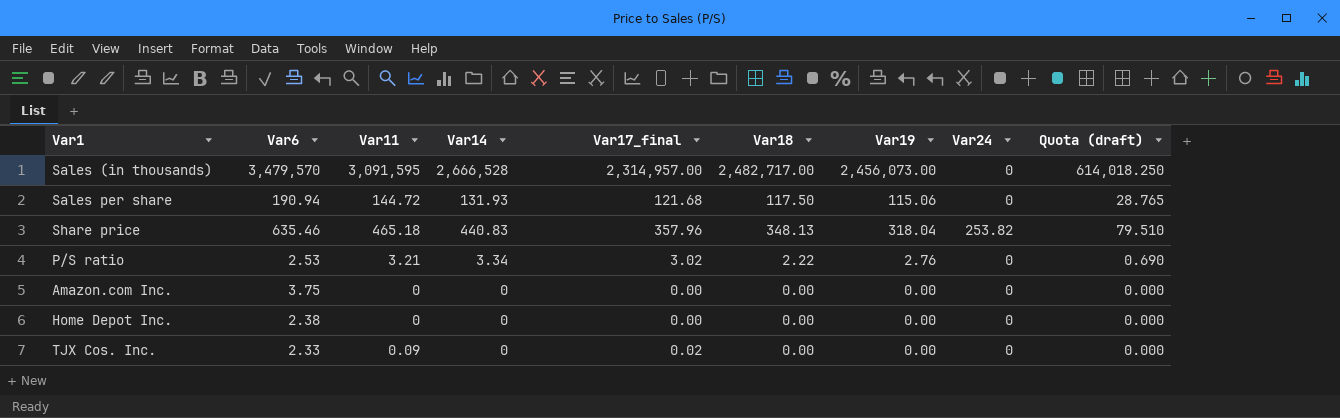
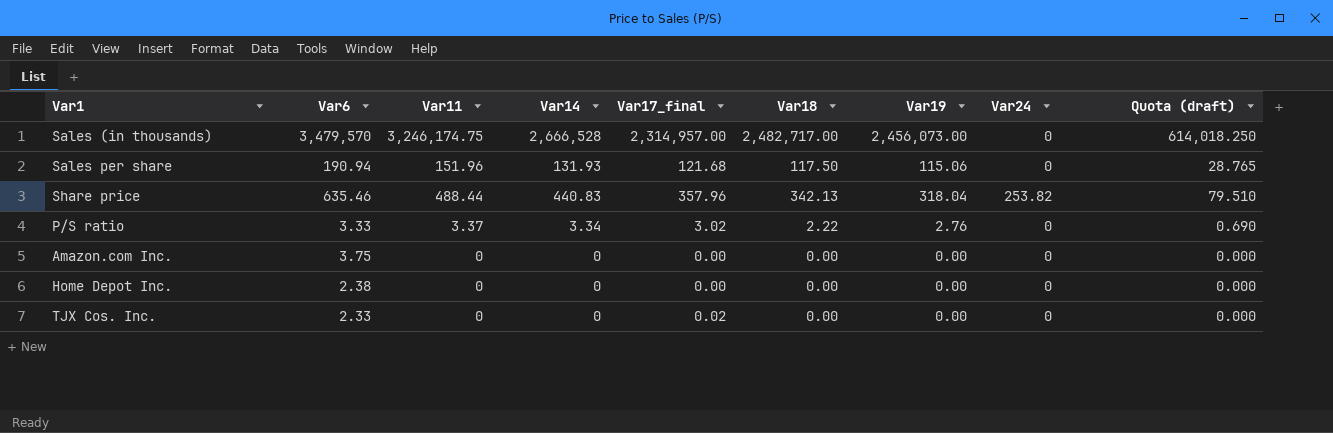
Sales (in thousands) | Var11: 3,091,595 -> 3,246,174.75
Sales per share | Var11: 144.72 -> 151.96
Share price | Var11: 465.18 -> 488.44
Share price | Var18: 348.13 -> 342.13
P/S ratio | Var6: 2.53 -> 3.33
P/S ratio | Var11: 3.21 -> 3.37
TJX Cos. Inc. | Var11: 0.09 -> 0

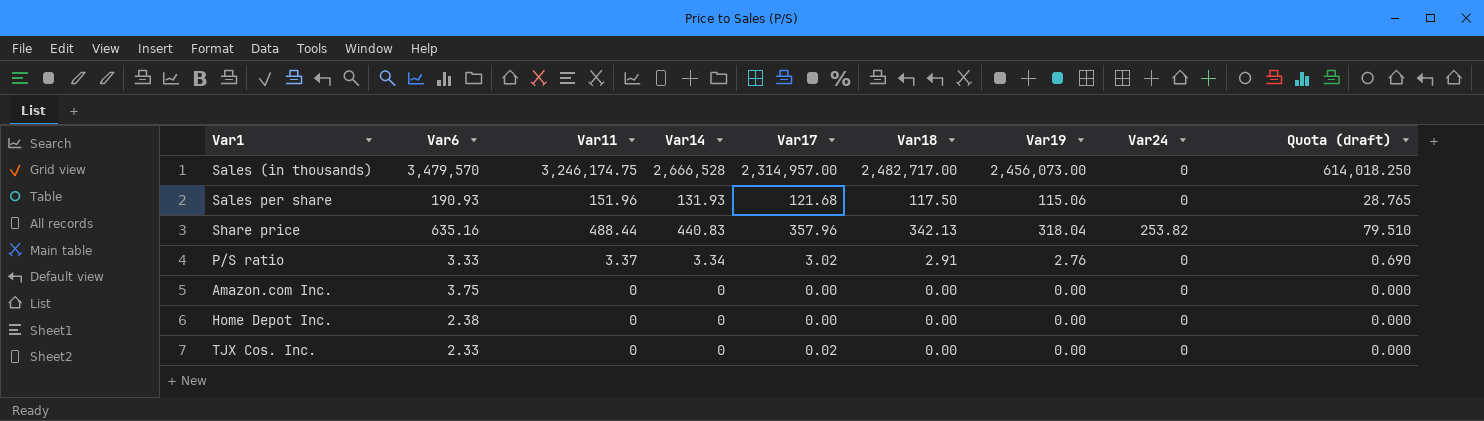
column name: Var17_final -> Var17
Sales per share | Var6: 190.94 -> 190.93
Share price | Var6: 635.46 -> 635.16
P/S ratio | Var18: 2.22 -> 2.91

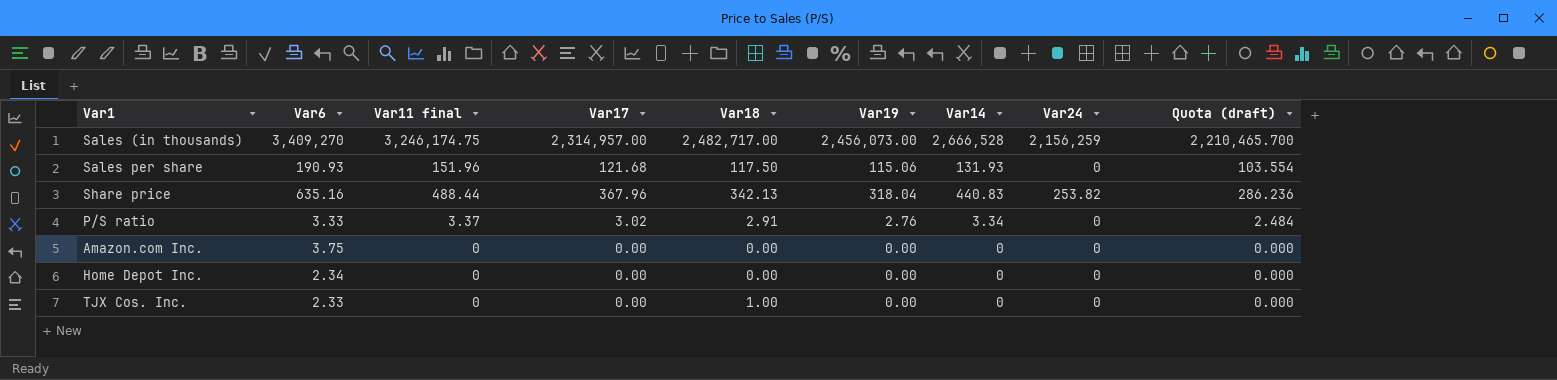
column name: Var11 -> Var11 final
column Var14 | position: 4 -> 7
column Quota (draft) | formula: [Var19] * 0.25 -> [Var19] * 0.9
Sales (in thousands) | Var6: 3,479,570 -> 3,409,270
Sales (in thousands) | Var24: 0 -> 2,156,259
Share price | Var17: 357.96 -> 367.96
Home Depot Inc. | Var6: 2.38 -> 2.34
TJX Cos. Inc. | Var17: 0.02 -> 0.00
TJX Cos. Inc. | Var18: 0.00 -> 1.00

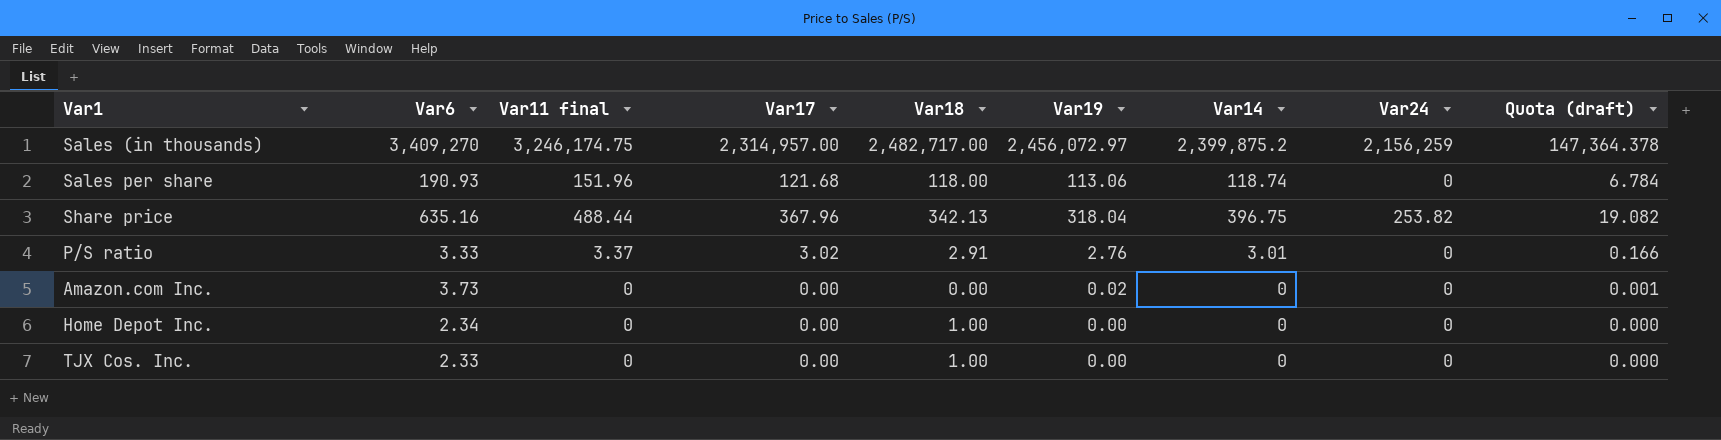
column Quota (draft) | formula: [Var19] * 0.9 -> [Var19] * 0.06
Sales (in thousands) | Var19: 2,456,073.00 -> 2,456,072.97
Sales (in thousands) | Var14: 2,666,528 -> 2,399,875.2
Sales per share | Var18: 117.50 -> 118.00
Sales per share | Var19: 115.06 -> 113.06
Sales per share | Var14: 131.93 -> 118.74
Share price | Var14: 440.83 -> 396.75
P/S ratio | Var14: 3.34 -> 3.01
Amazon.com Inc. | Var6: 3.75 -> 3.73
Amazon.com Inc. | Var19: 0.00 -> 0.02
Home Depot Inc. | Var18: 0.00 -> 1.00

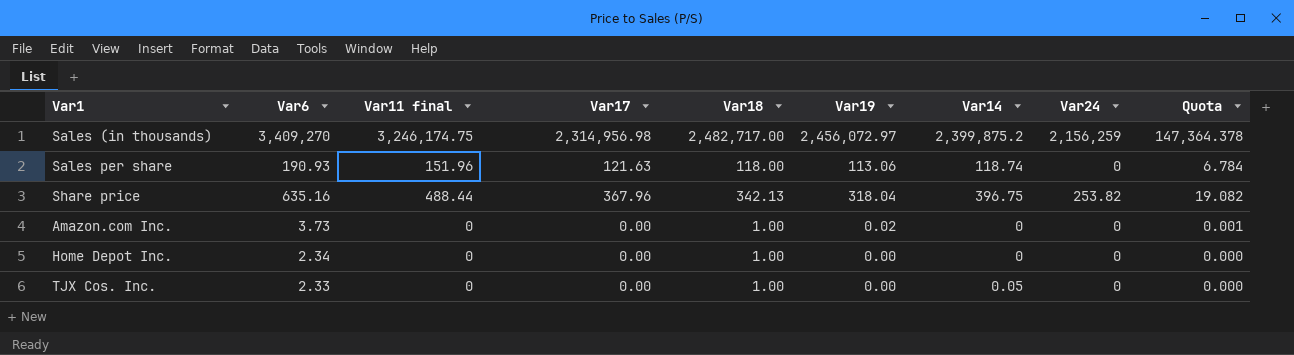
column name: Quota (draft) -> Quota
row P/S ratio: 3.33 | 3.37 | 3.02 | 2.91 | 2.76 | 3.01 | 0 | 0.166 -> none
Sales (in thousands) | Var17: 2,314,957.00 -> 2,314,956.98
Sales per share | Var17: 121.68 -> 121.63
Amazon.com Inc. | Var18: 0.00 -> 1.00
TJX Cos. Inc. | Var14: 0 -> 0.05

